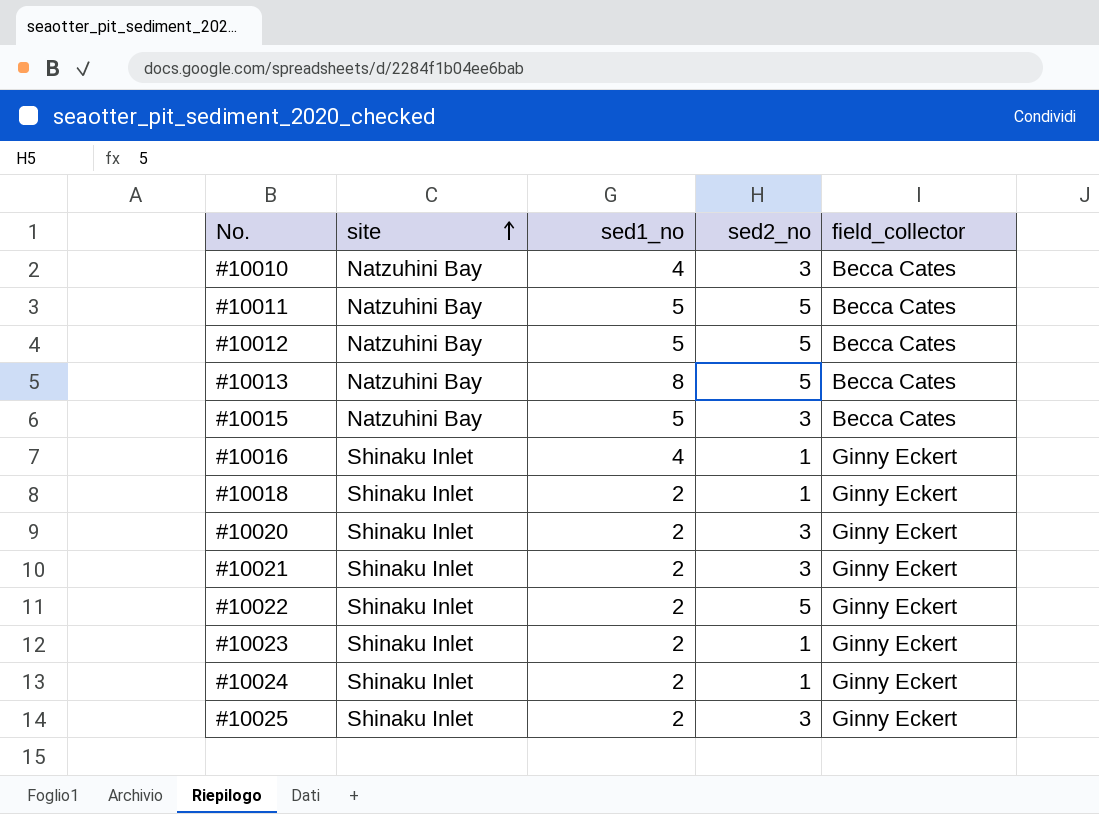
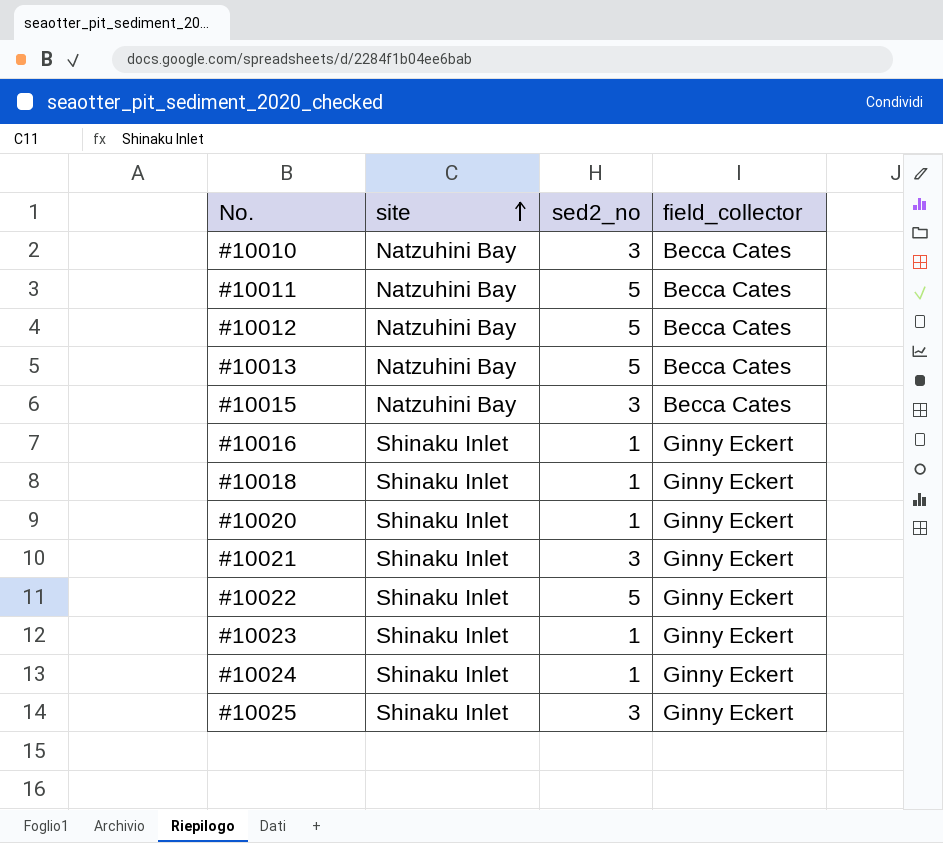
column sed1_no | position: 3 -> none
#10020 | sed2_no: 3 -> 1

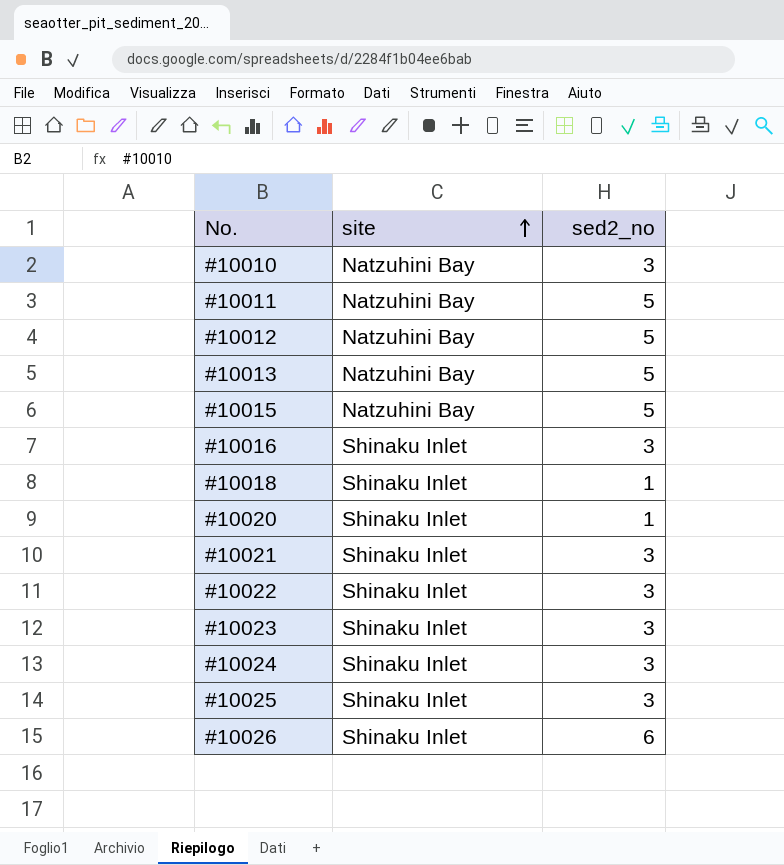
column field_collector | position: 4 -> none
#10015 | sed2_no: 3 -> 5
#10016 | sed2_no: 1 -> 3
#10022 | sed2_no: 5 -> 3
#10023 | sed2_no: 1 -> 3
#10024 | sed2_no: 1 -> 3
row #10026: none -> Shinaku Inlet | 6

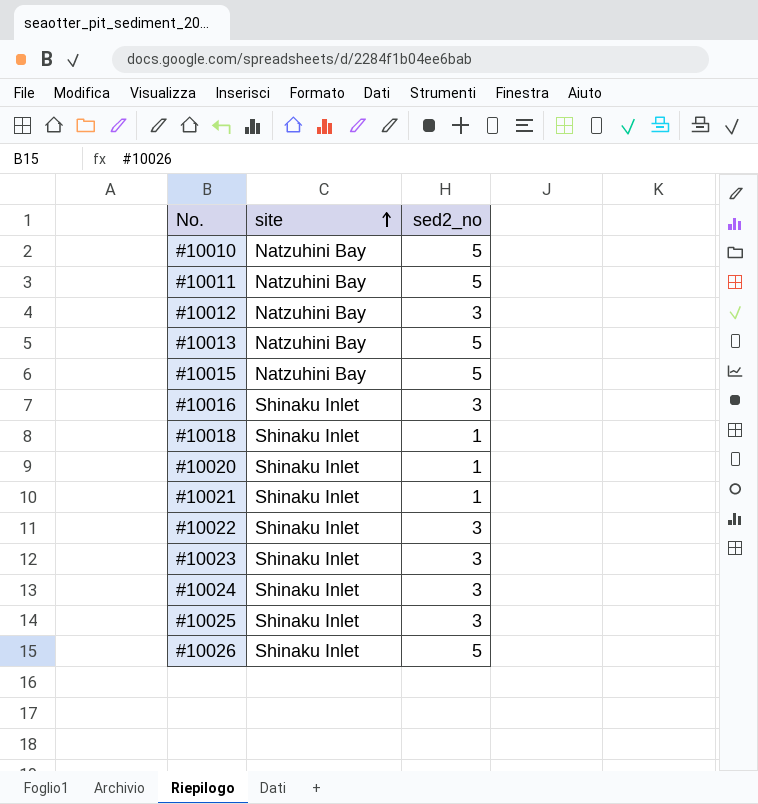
#10010 | sed2_no: 3 -> 5
#10012 | sed2_no: 5 -> 3
#10021 | sed2_no: 3 -> 1
#10026 | sed2_no: 6 -> 5

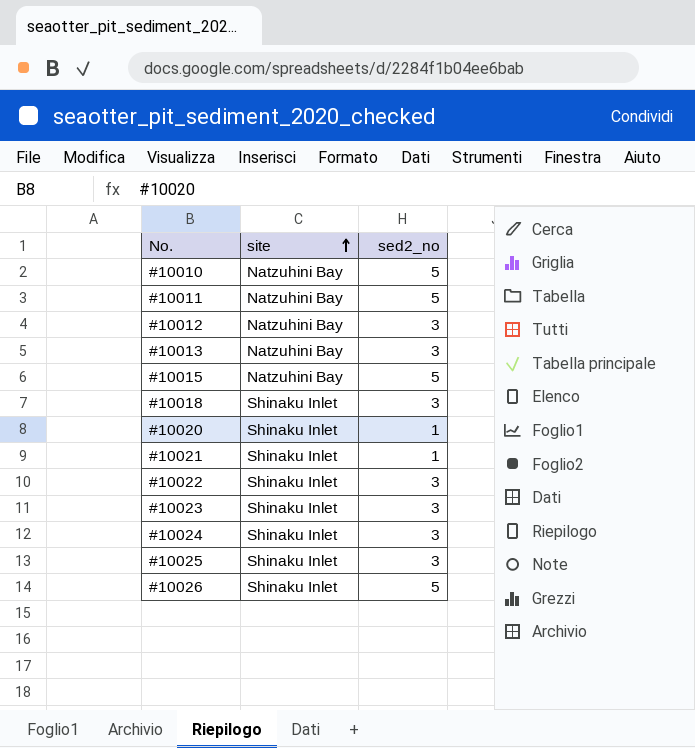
row #10016: Shinaku Inlet | 3 -> none
#10013 | sed2_no: 5 -> 3
#10018 | sed2_no: 1 -> 3

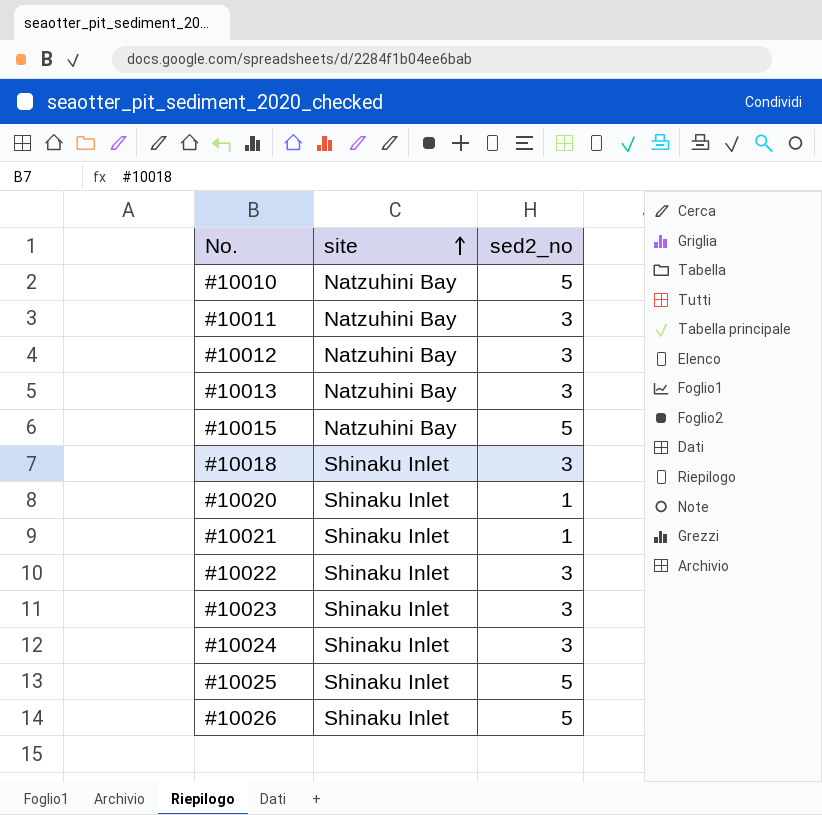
#10011 | sed2_no: 5 -> 3
#10025 | sed2_no: 3 -> 5

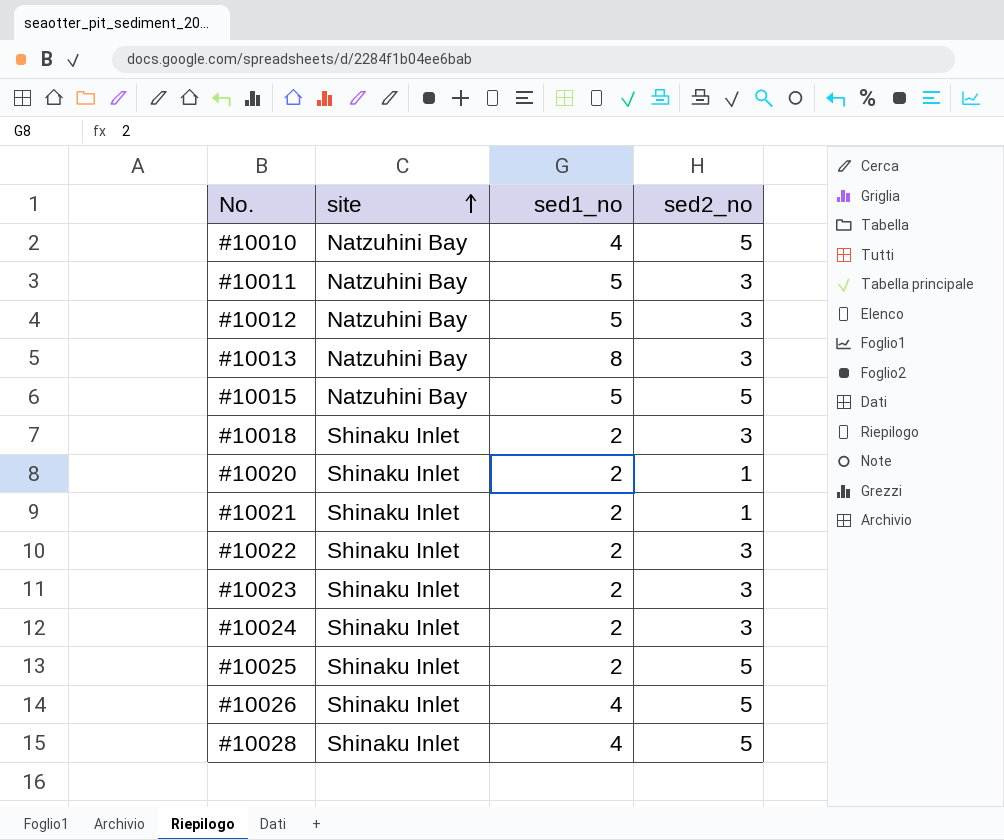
column sed1_no | position: none -> 3
row #10028: none -> Shinaku Inlet | 4 | 5

